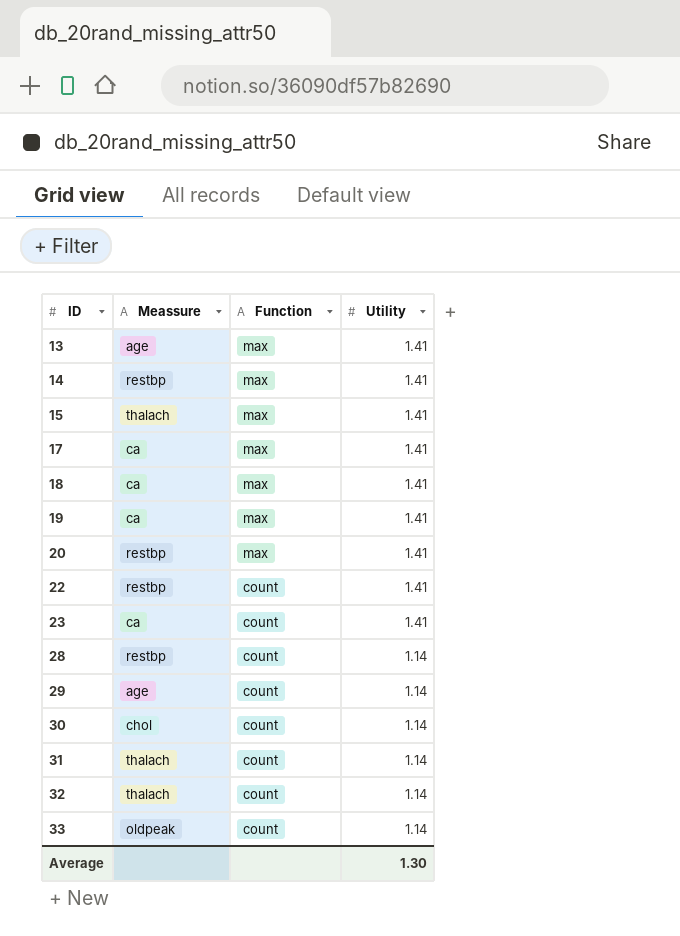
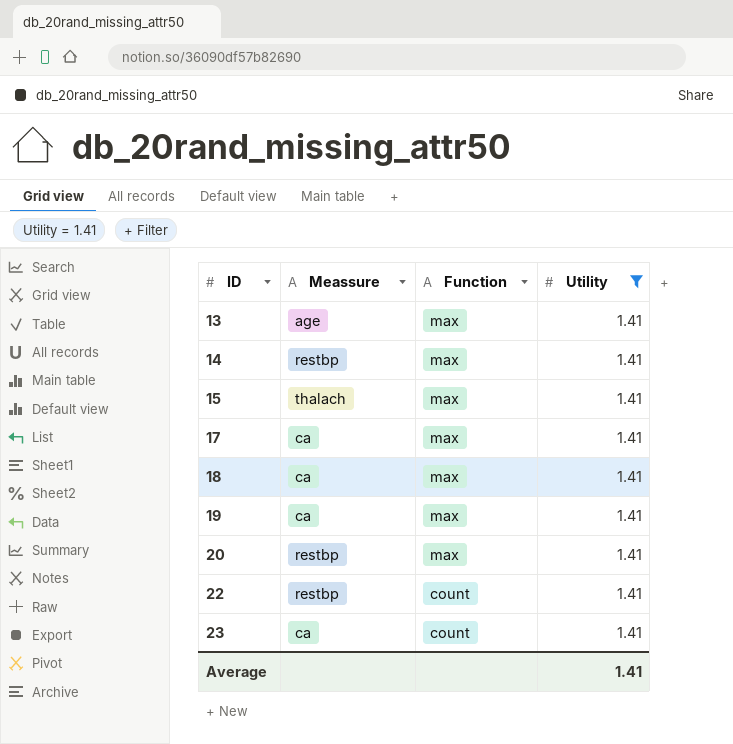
filter: none -> Utility = 1.41
Average | Utility: 1.30 -> 1.41

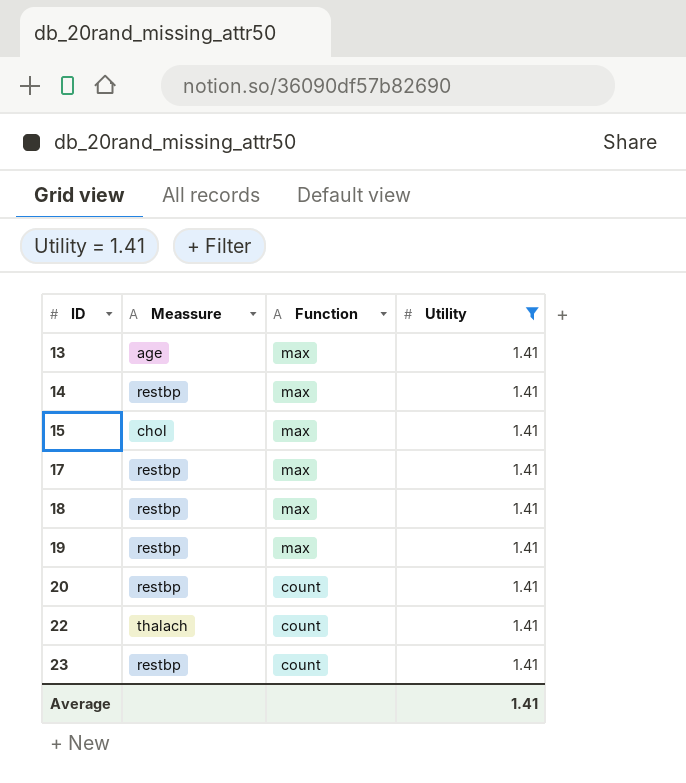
15 | Meassure: thalach -> chol
17 | Meassure: ca -> restbp
18 | Meassure: ca -> restbp
19 | Meassure: ca -> restbp
20 | Function: max -> count
22 | Meassure: restbp -> thalach
23 | Meassure: ca -> restbp

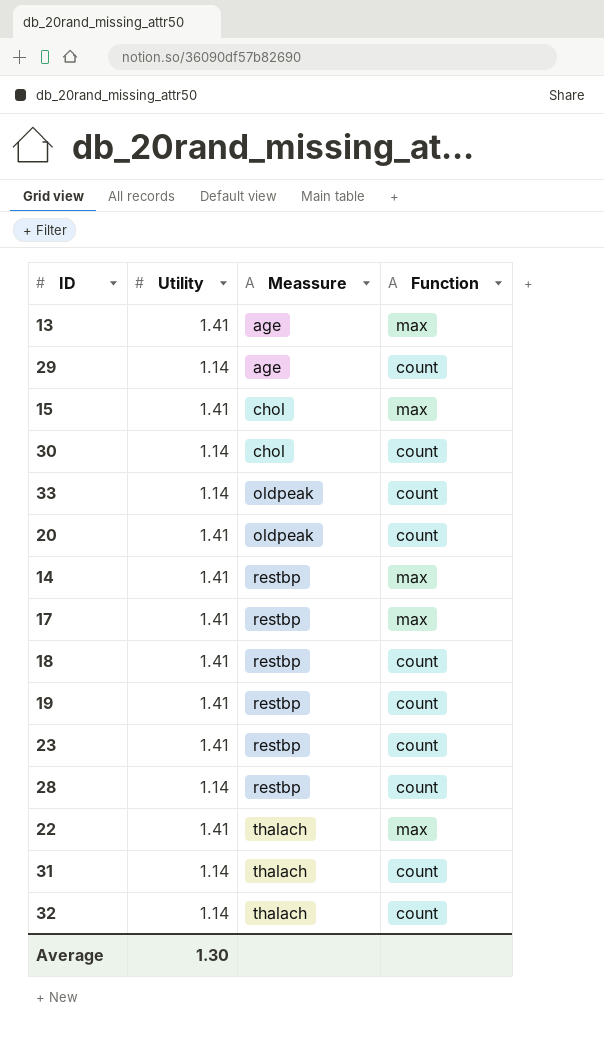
filter: Utility = 1.41 -> none
row order: ID ascending -> Meassure ascending
column Utility | position: 4 -> 2
20 | Meassure: restbp -> oldpeak
18 | Function: max -> count
19 | Function: max -> count
22 | Function: count -> max
Average | Utility: 1.41 -> 1.30

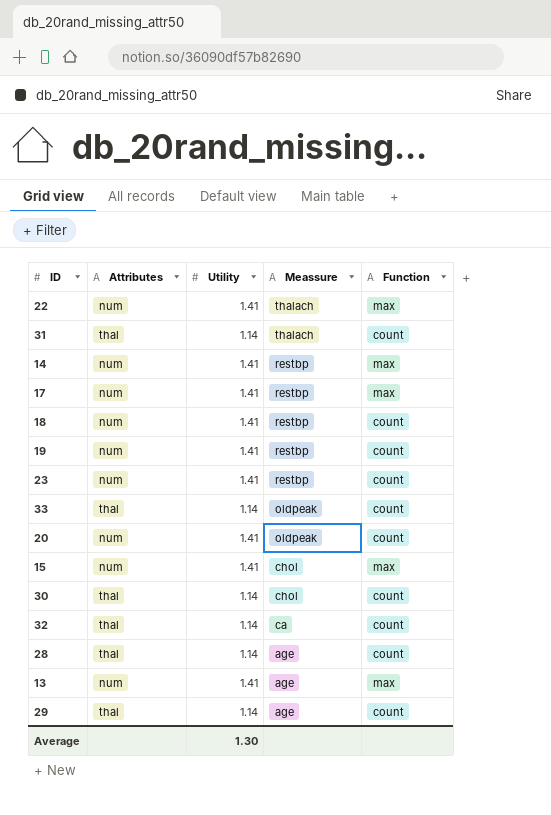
row order: Meassure ascending -> Meassure descending
column Attributes | position: none -> 2
32 | Meassure: thalach -> ca
28 | Meassure: restbp -> age

